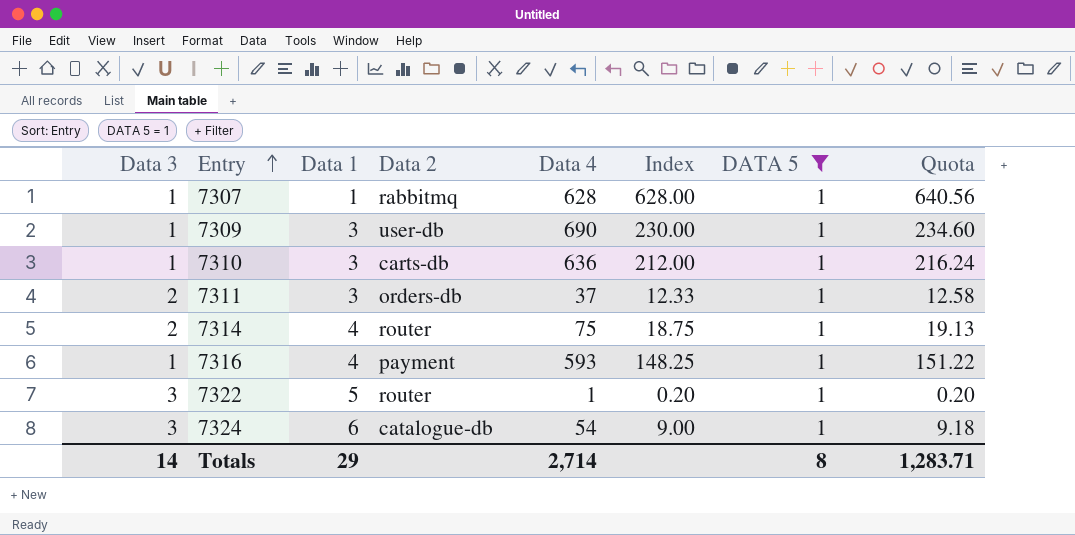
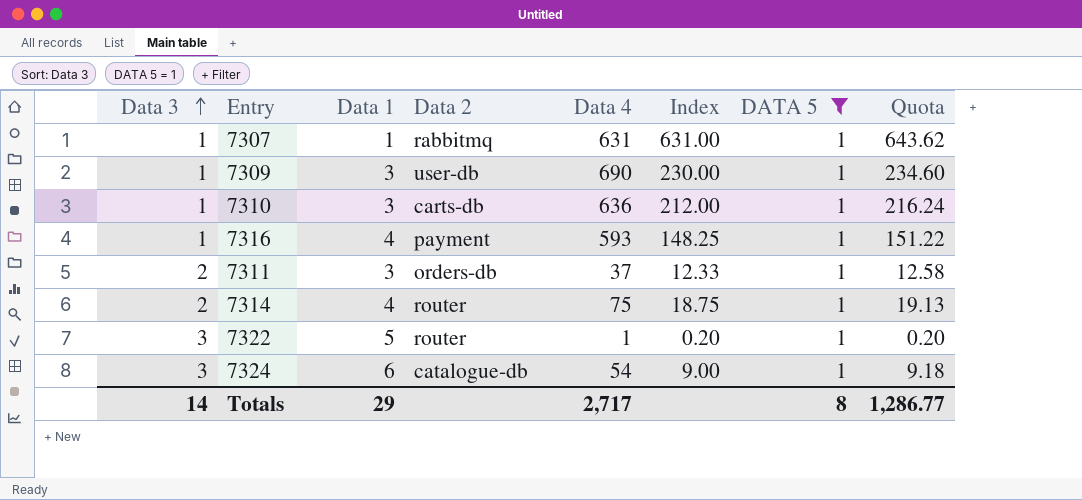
row order: Entry ascending -> Data 3 ascending
7307 | Data 4: 628 -> 631
7307 | Index: 628.00 -> 631.00
7307 | Quota: 640.56 -> 643.62
Totals | Data 4: 2,714 -> 2,717
Totals | Quota: 1,283.71 -> 1,286.77

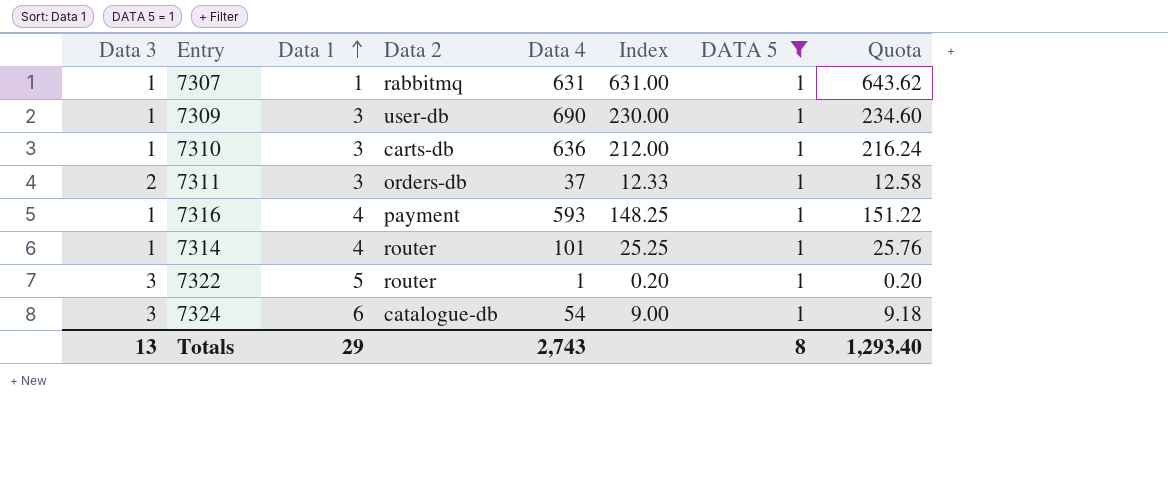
row order: Data 3 ascending -> Data 1 ascending
7314 | Data 3: 2 -> 1
7314 | Data 4: 75 -> 101
7314 | Index: 18.75 -> 25.25
7314 | Quota: 19.13 -> 25.76
Totals | Data 3: 14 -> 13
Totals | Data 4: 2,717 -> 2,743
Totals | Quota: 1,286.77 -> 1,293.40

